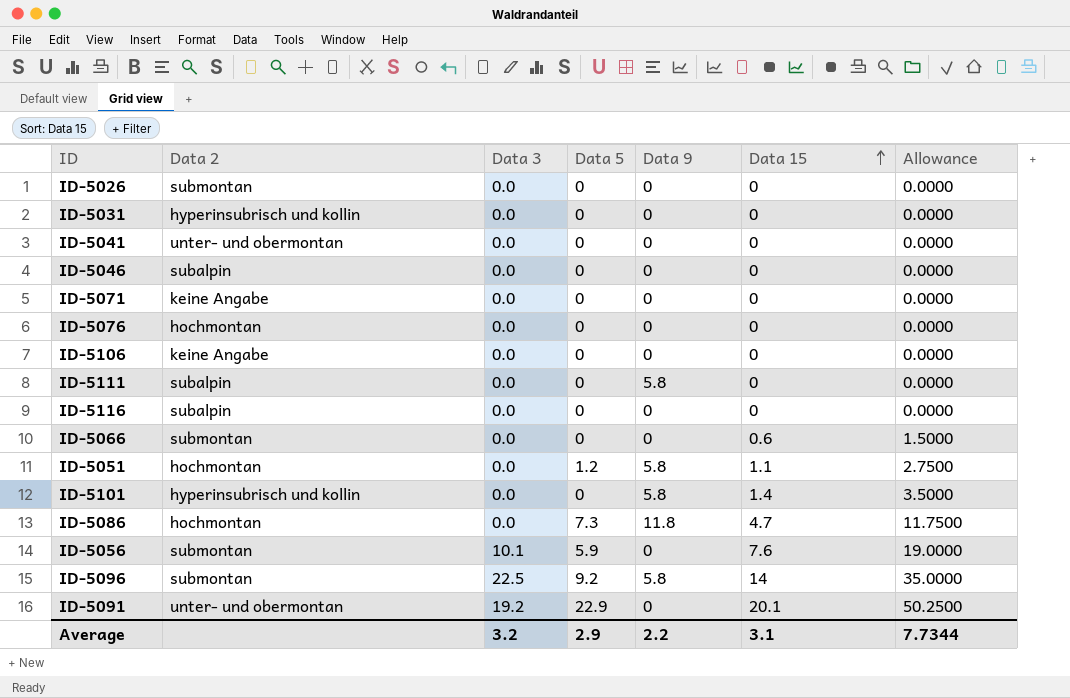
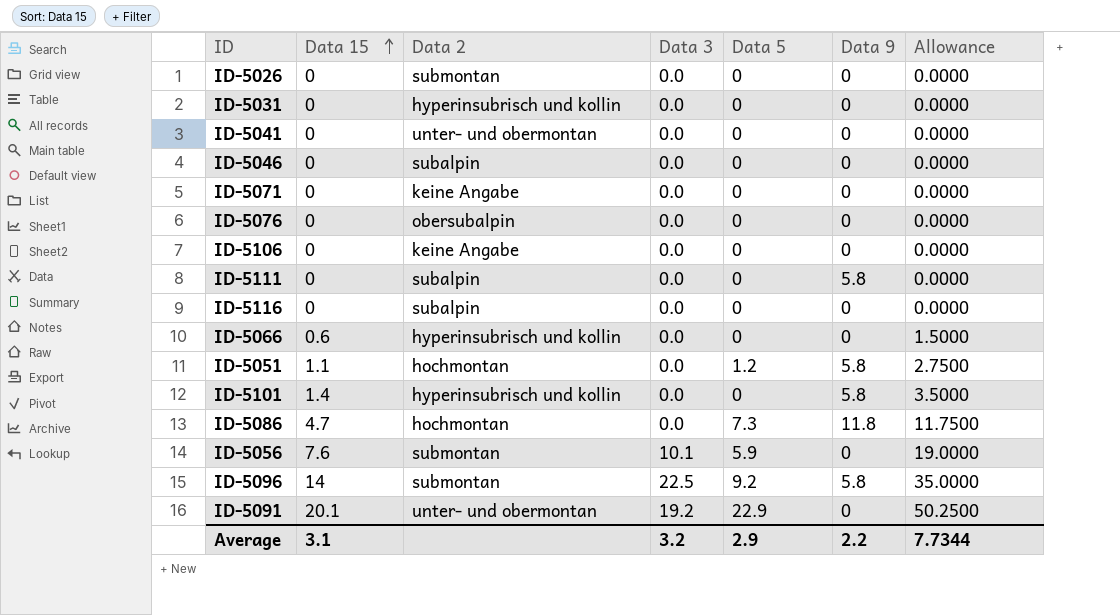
column Data 15 | position: 6 -> 2
ID-5076 | Data 2: hochmontan -> obersubalpin
ID-5066 | Data 2: submontan -> hyperinsubrisch und kollin

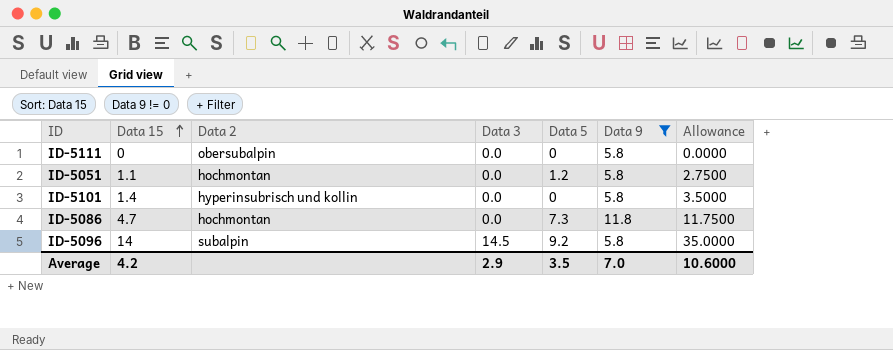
filter: none -> Data 9 != 0
ID-5111 | Data 2: subalpin -> obersubalpin
ID-5096 | Data 2: submontan -> subalpin
ID-5096 | Data 3: 22.5 -> 14.5
Average | Data 15: 3.1 -> 4.2
Average | Data 3: 3.2 -> 2.9
Average | Data 5: 2.9 -> 3.5
Average | Data 9: 2.2 -> 7.0
Average | Allowance: 7.7344 -> 10.6000

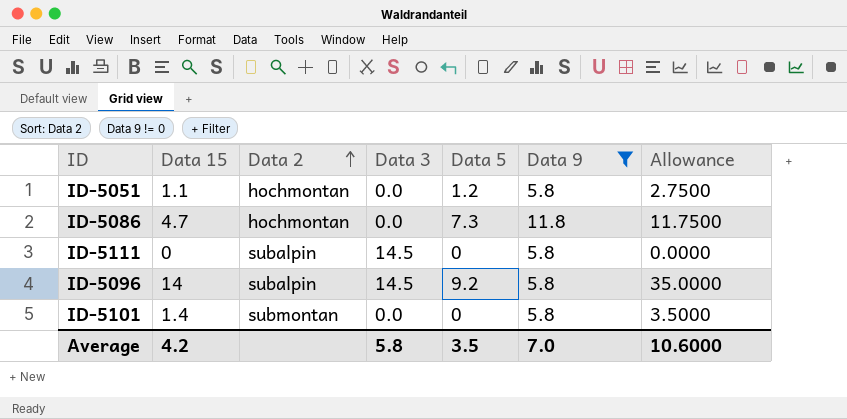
row order: Data 15 ascending -> Data 2 ascending
ID-5111 | Data 2: obersubalpin -> subalpin
ID-5111 | Data 3: 0.0 -> 14.5
ID-5101 | Data 2: hyperinsubrisch und kollin -> submontan
Average | Data 3: 2.9 -> 5.8

